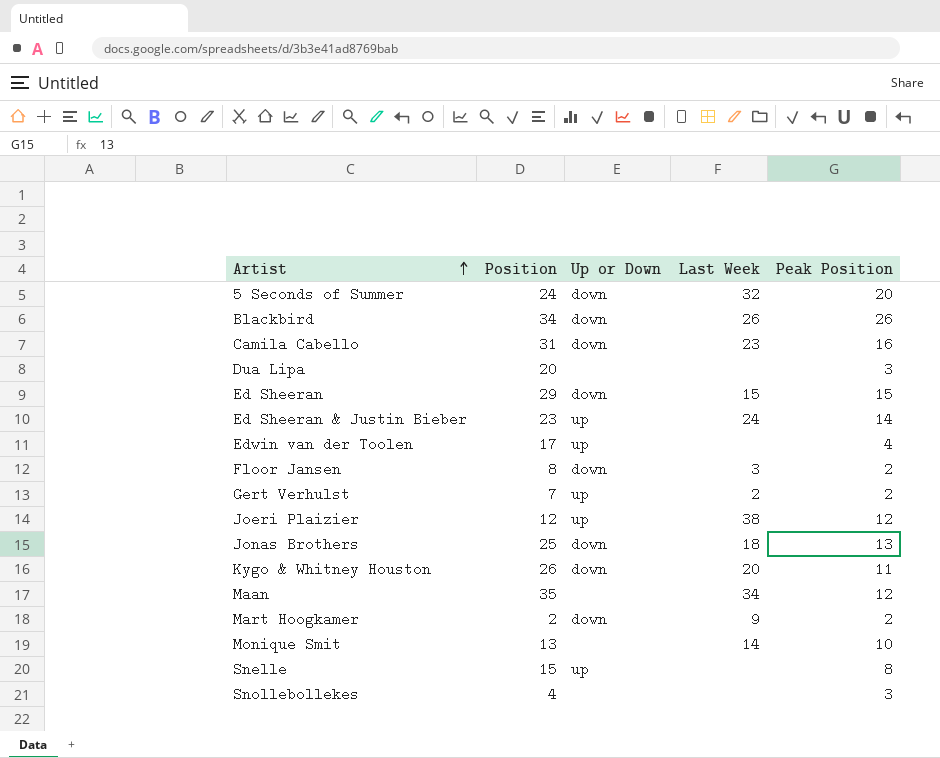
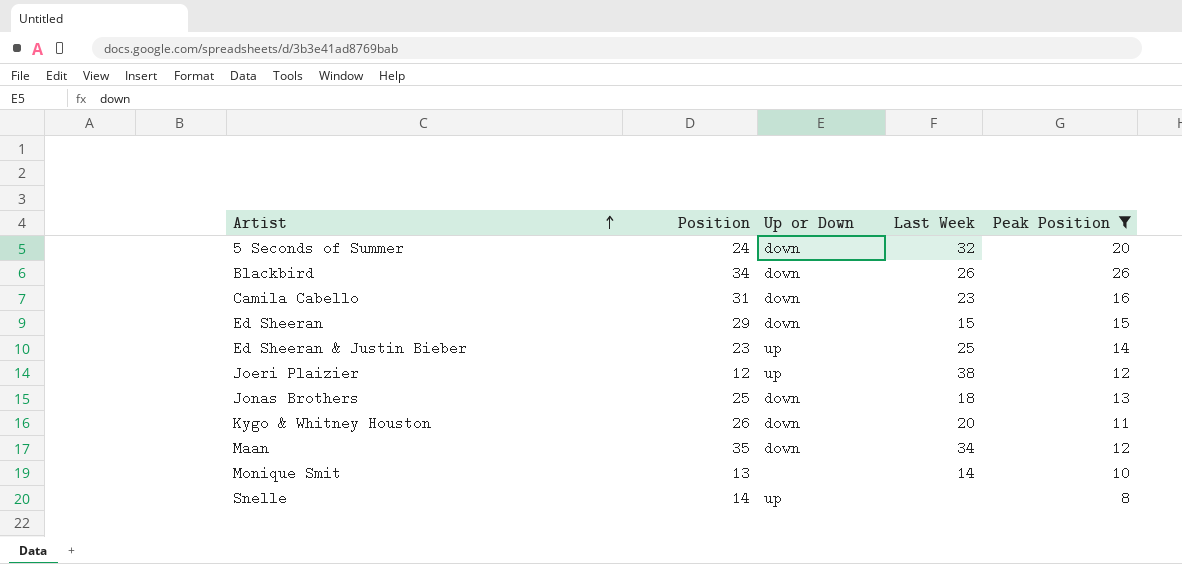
filter: none -> Peak Position >= 8
Ed Sheeran & Justin Bieber | Last Week: 24 -> 25
Maan | Up or Down: none -> down
Snelle | Position: 15 -> 14

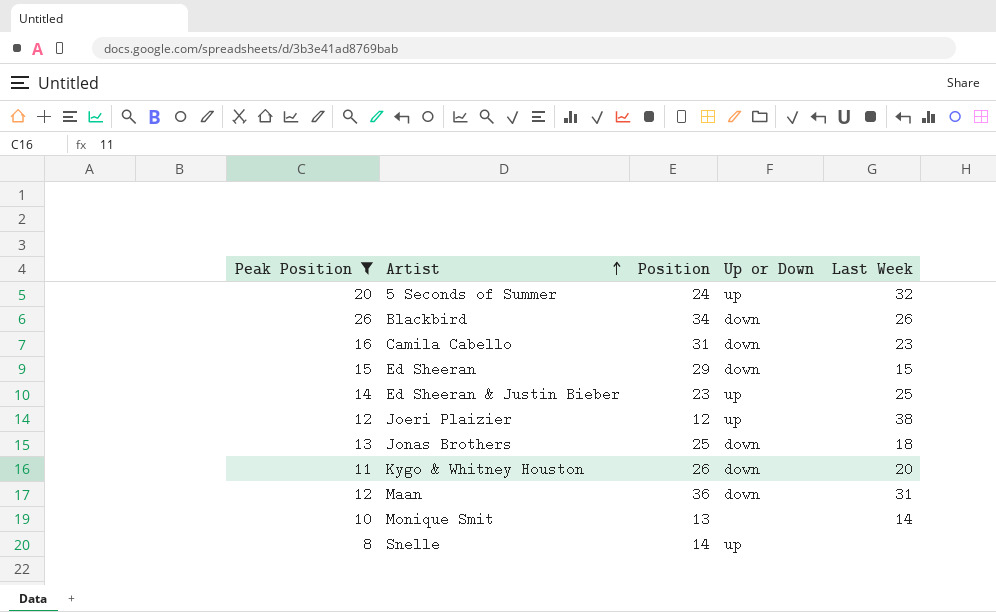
column Peak Position | position: 5 -> 1
5 Seconds of Summer | Up or Down: down -> up
Maan | Position: 35 -> 36
Maan | Last Week: 34 -> 31

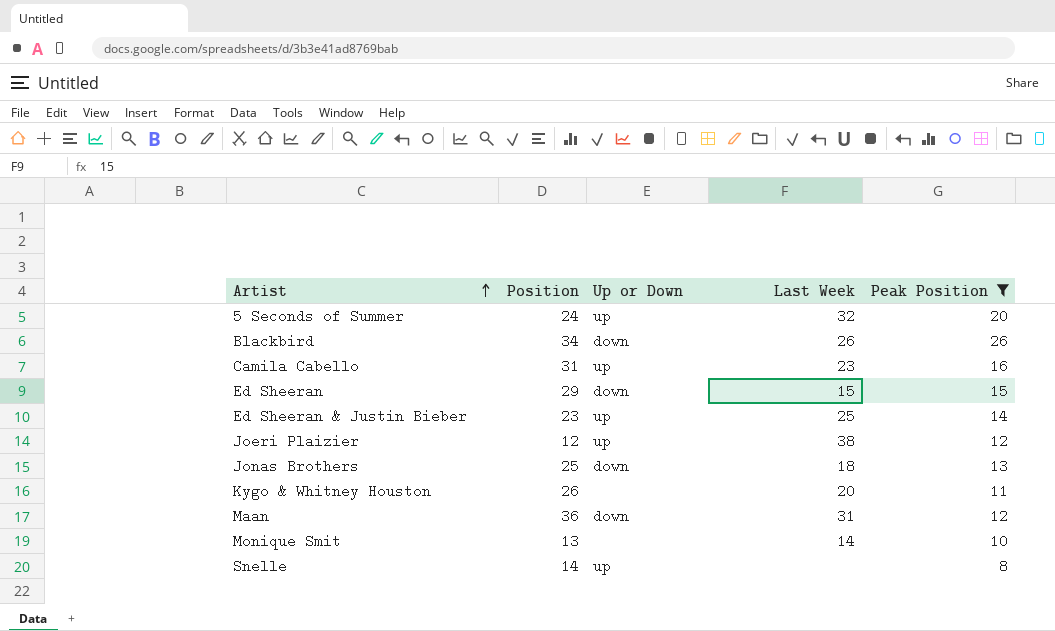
column Peak Position | position: 1 -> 5
Camila Cabello | Up or Down: down -> up
Kygo & Whitney Houston | Up or Down: down -> none

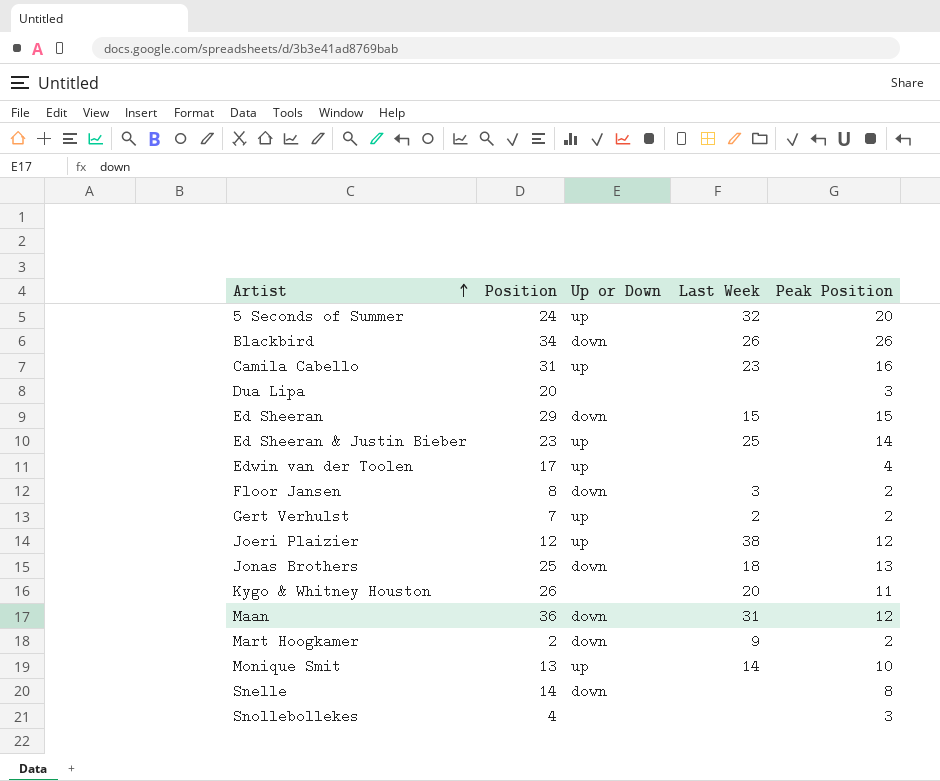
filter: Peak Position >= 8 -> none
Monique Smit | Up or Down: none -> up
Snelle | Up or Down: up -> down

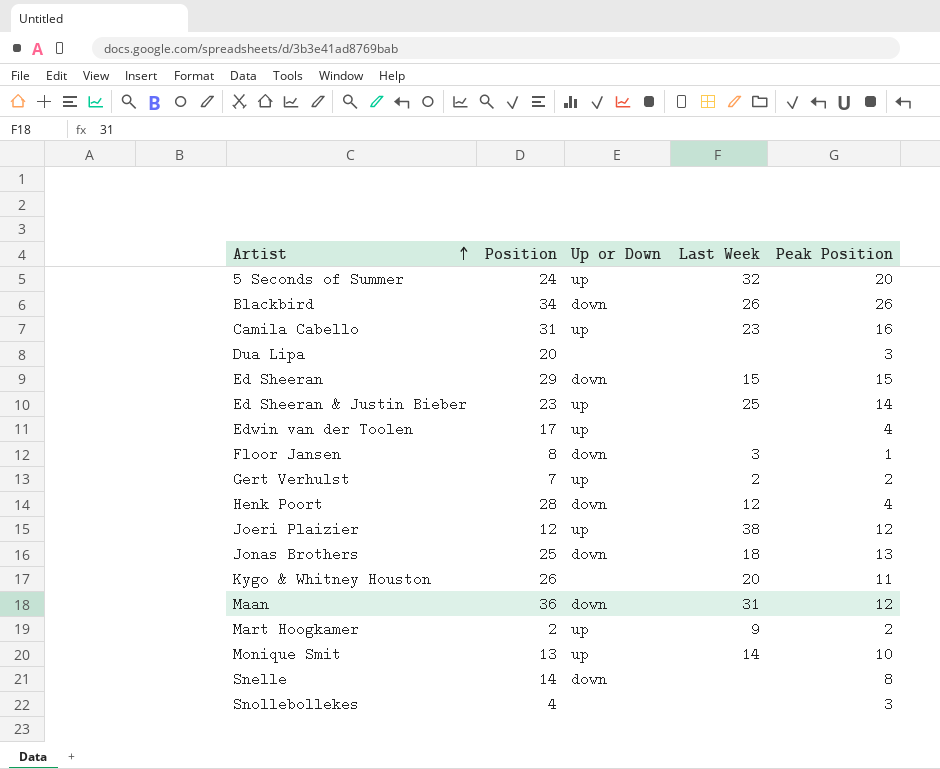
Floor Jansen | Peak Position: 2 -> 1
row Henk Poort: none -> 28 | down | 12 | 4
Mart Hoogkamer | Up or Down: down -> up

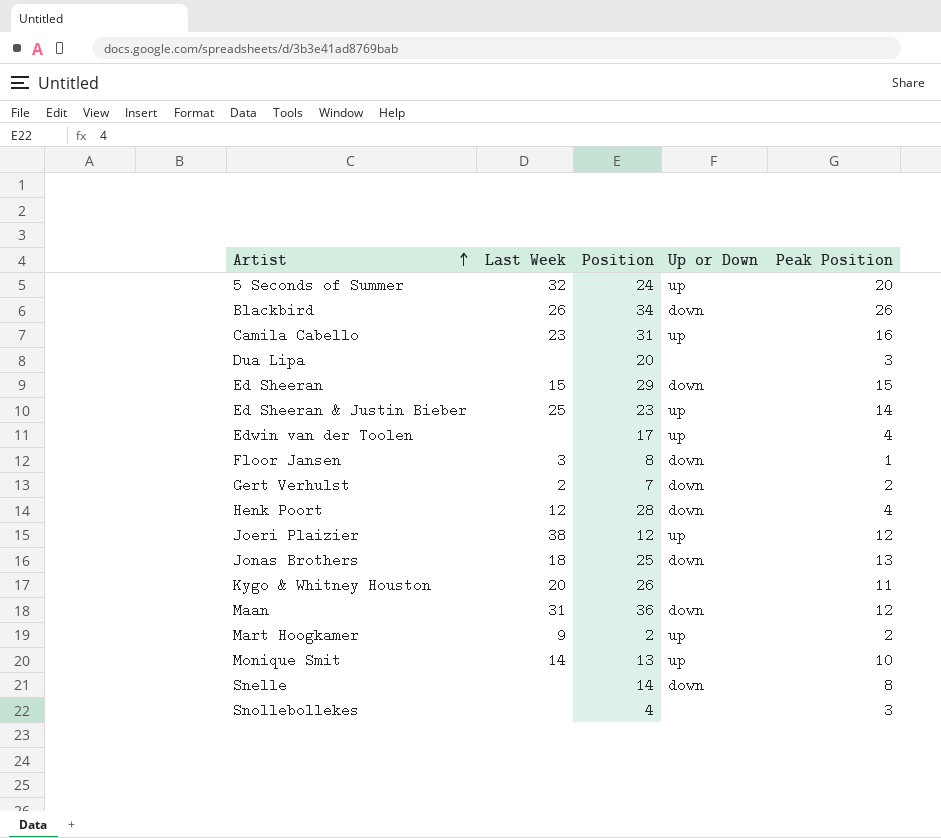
column Last Week | position: 4 -> 2
Gert Verhulst | Up or Down: up -> down

